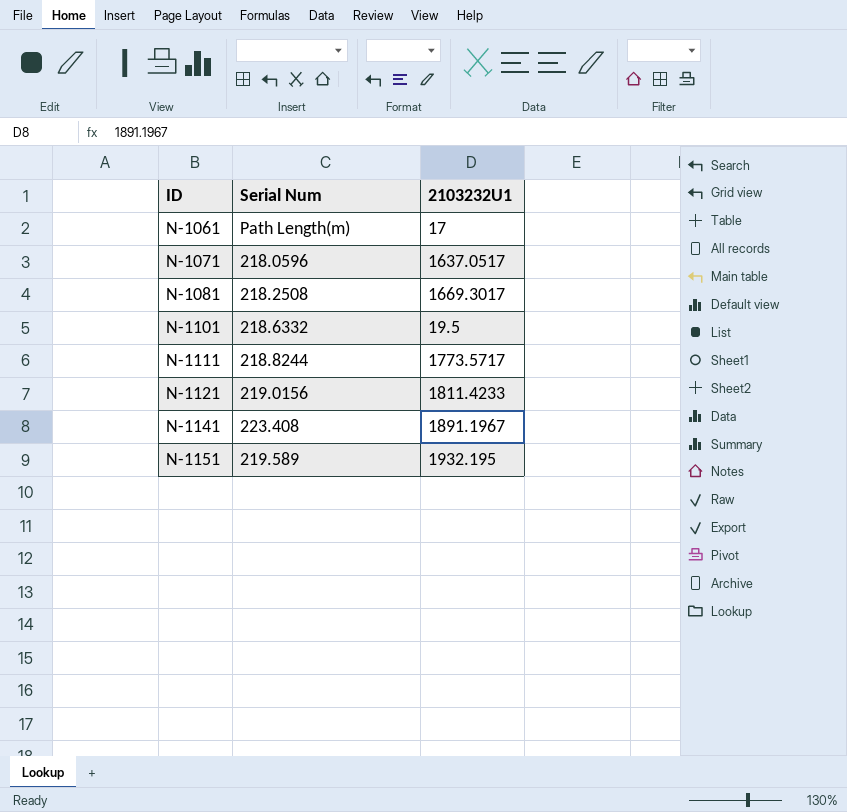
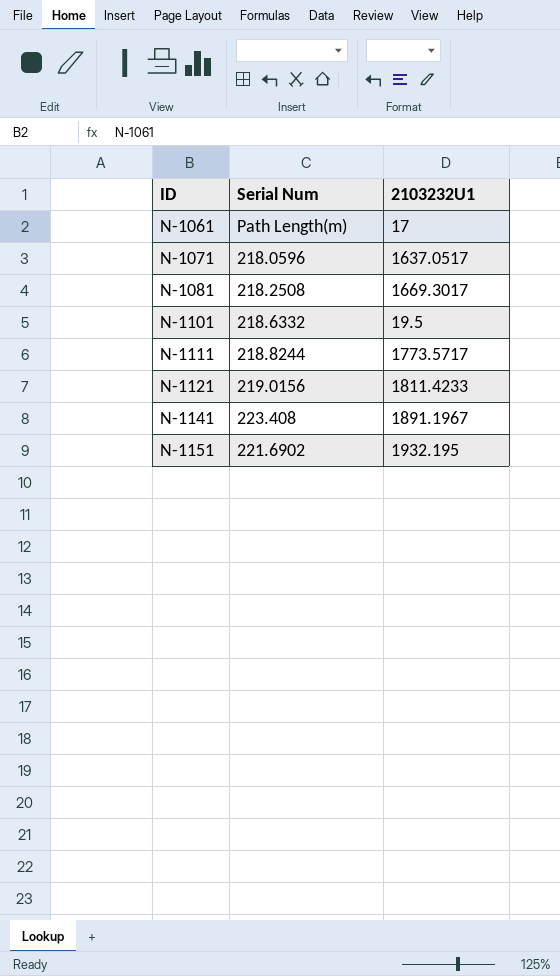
N-1151 | Serial Num: 219.589 -> 221.6902

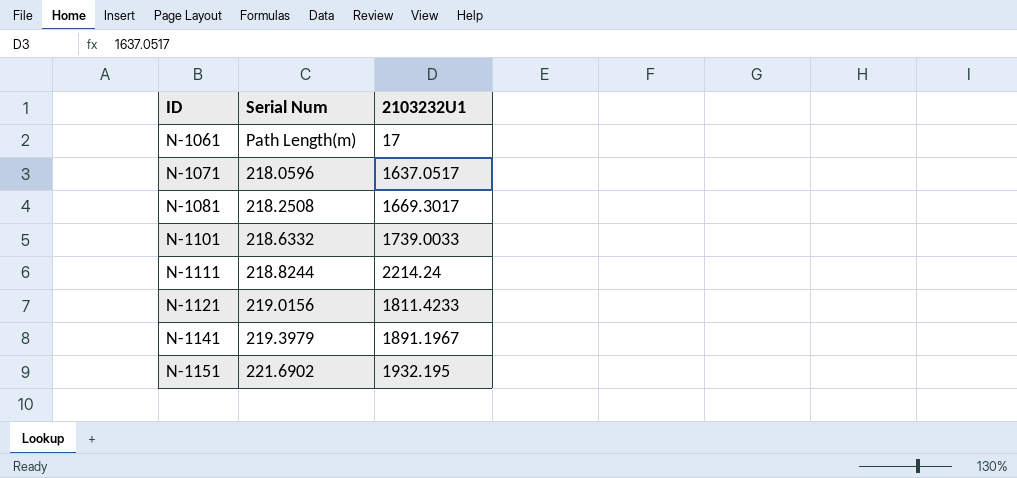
N-1101 | 2103232U1: 19.5 -> 1739.0033
N-1111 | 2103232U1: 1773.5717 -> 2214.24
N-1141 | Serial Num: 223.408 -> 219.3979

